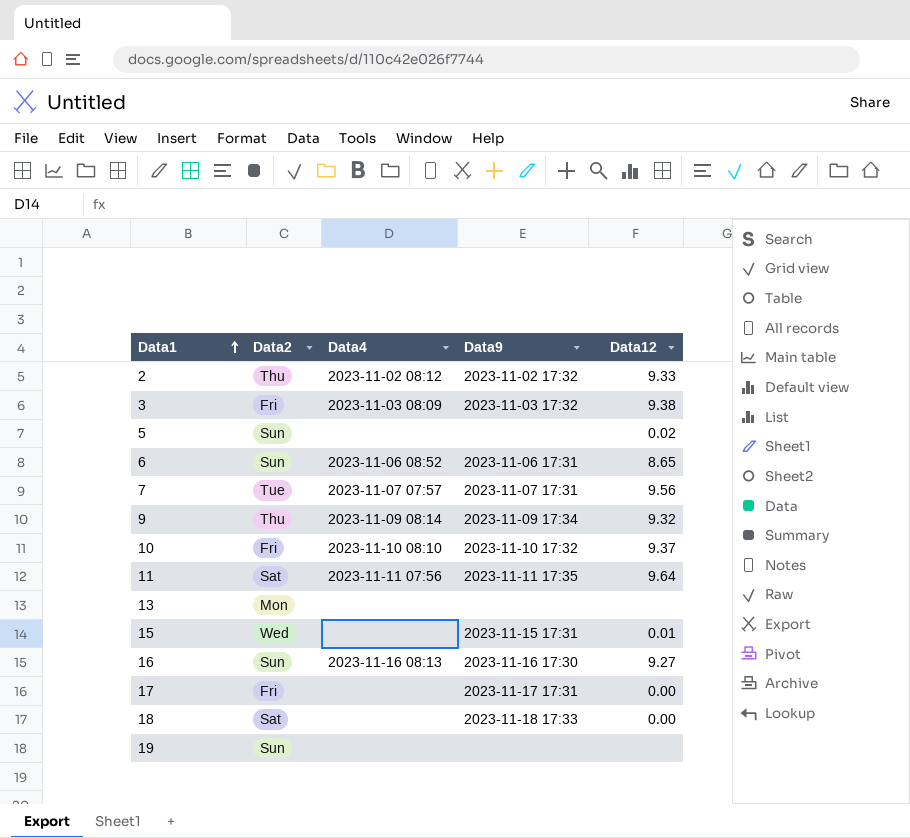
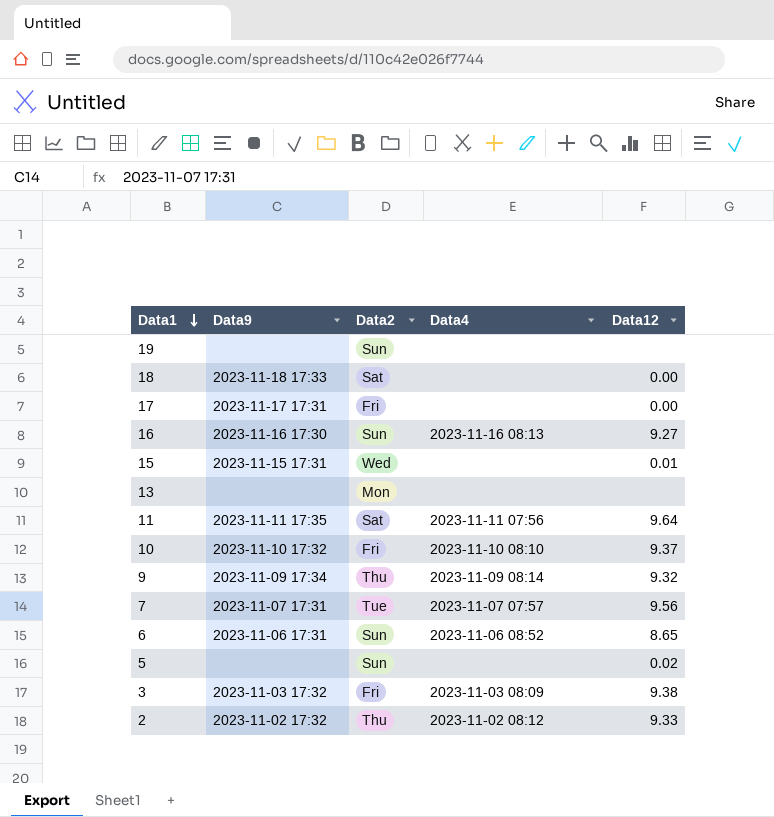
row order: Data1 ascending -> Data1 descending
column Data9 | position: 4 -> 2

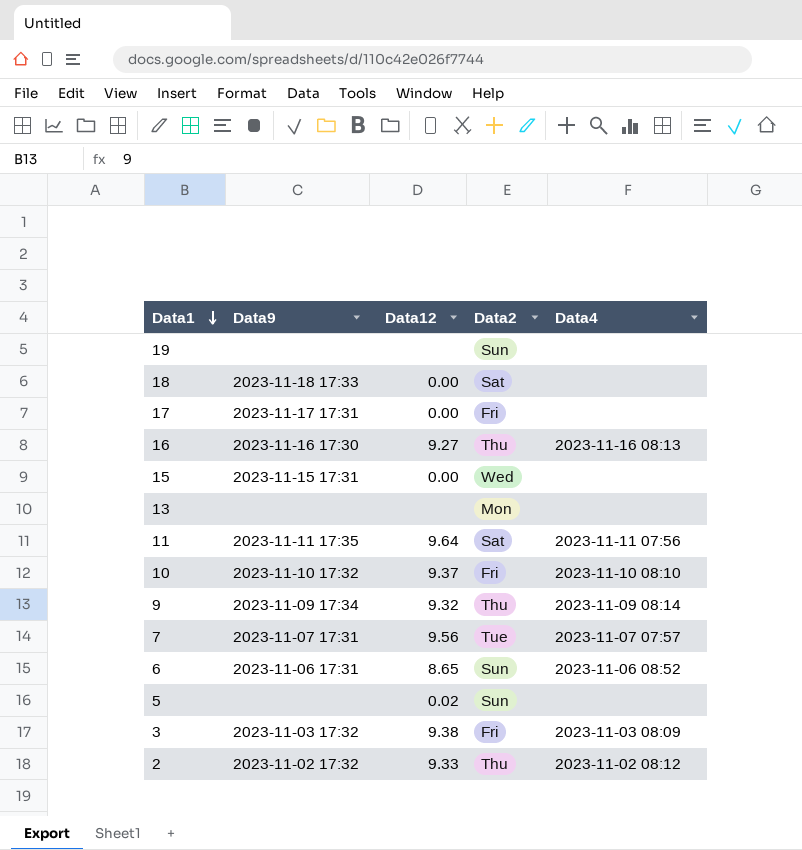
column Data12 | position: 5 -> 3
16 | Data2: Sun -> Thu
15 | Data12: 0.01 -> 0.00

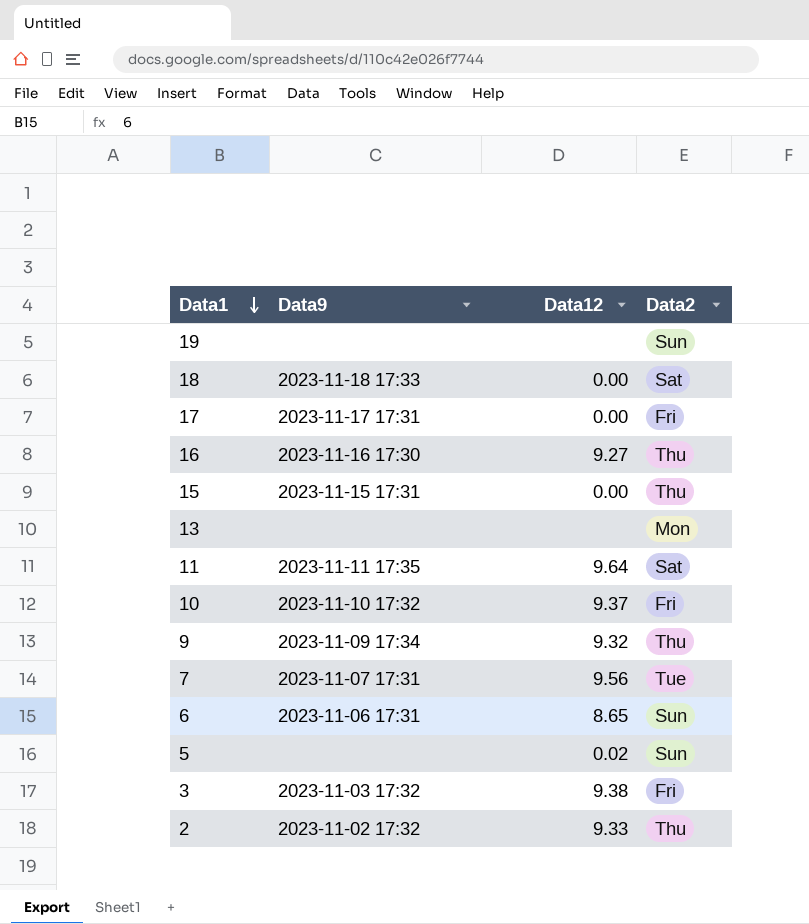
column Data4 | position: 5 -> none
15 | Data2: Wed -> Thu

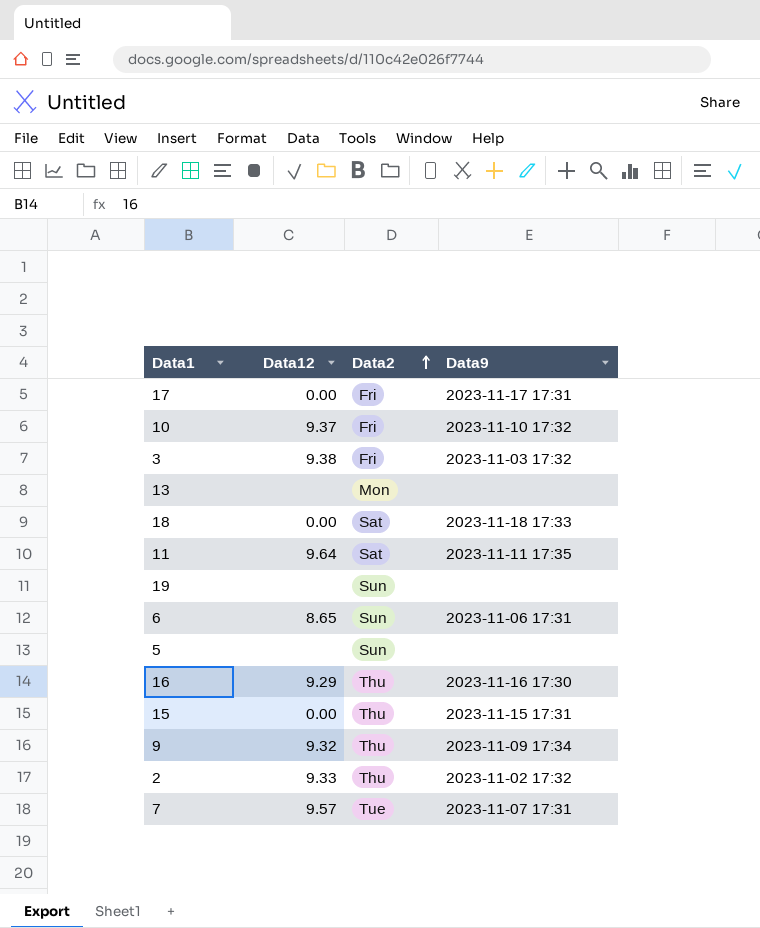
row order: Data1 descending -> Data2 ascending
column Data9 | position: 2 -> 4
5 | Data12: 0.02 -> none
16 | Data12: 9.27 -> 9.29
7 | Data12: 9.56 -> 9.57

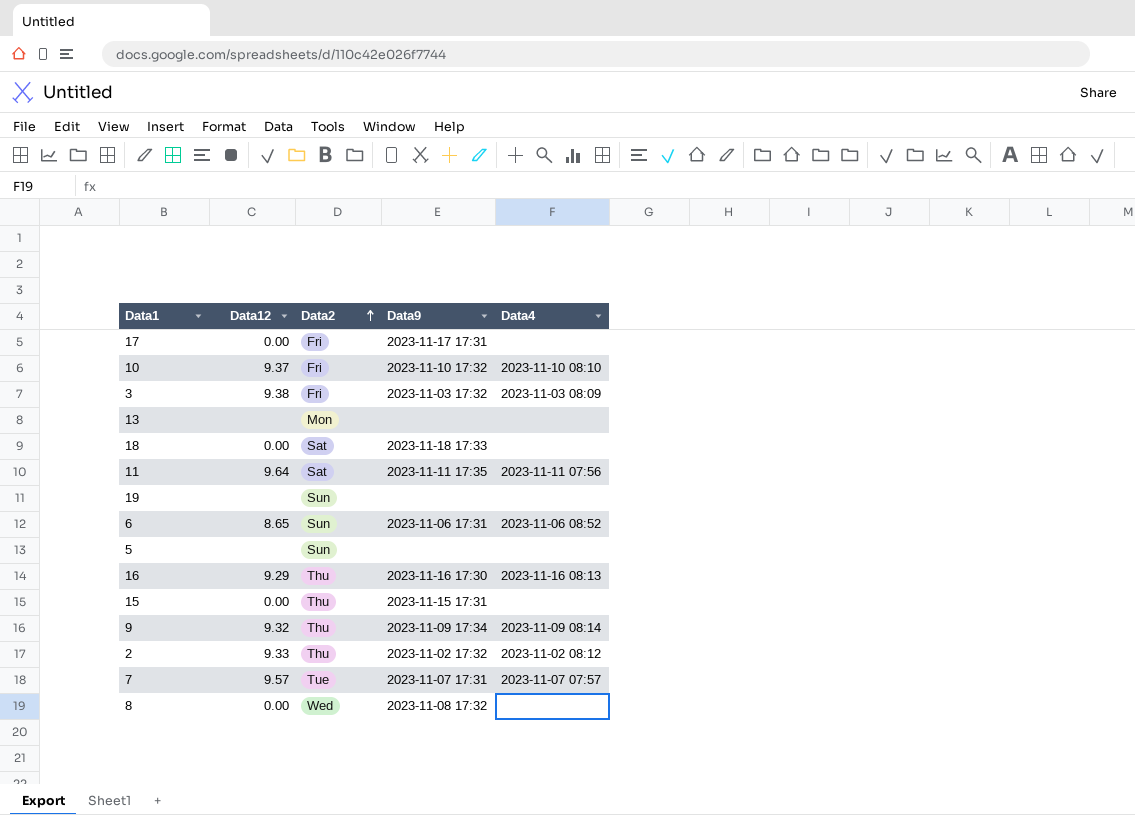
column Data4 | position: none -> 5
row 8: none -> 0.00 | Wed | 2023-11-08 17:32 | none

